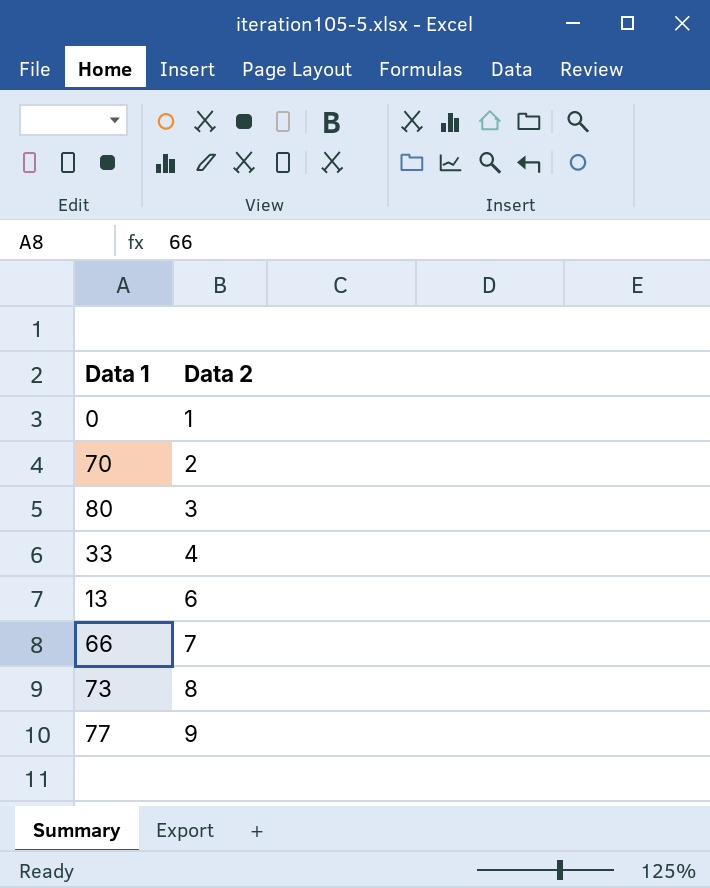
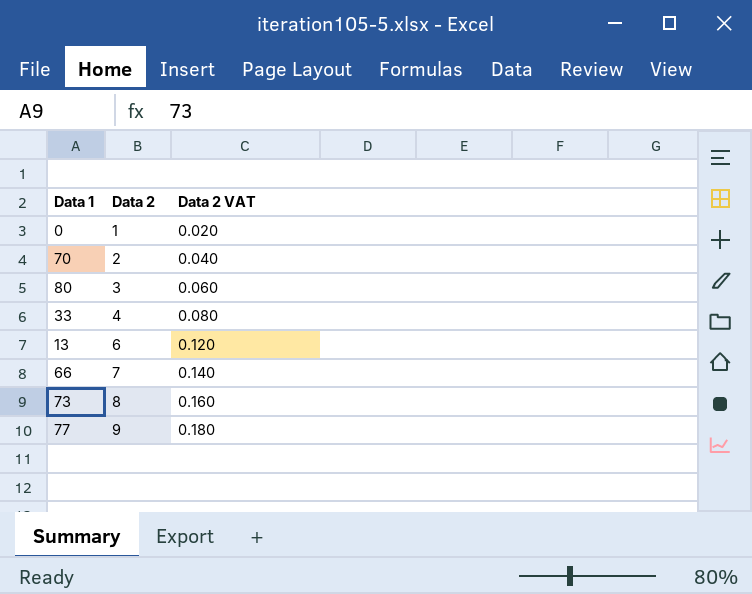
column Data 2 VAT | formula: none -> [Data 2] * 0.02

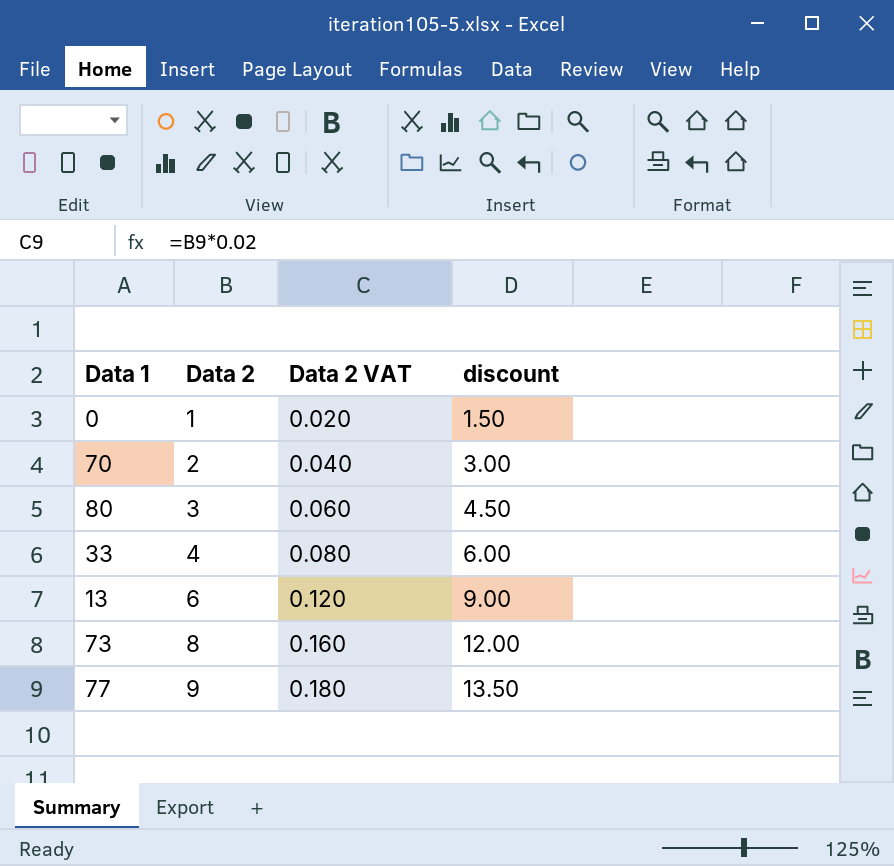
column discount | formula: none -> [Data 2] * 1.5
row 66: 7 | 0.140 -> none

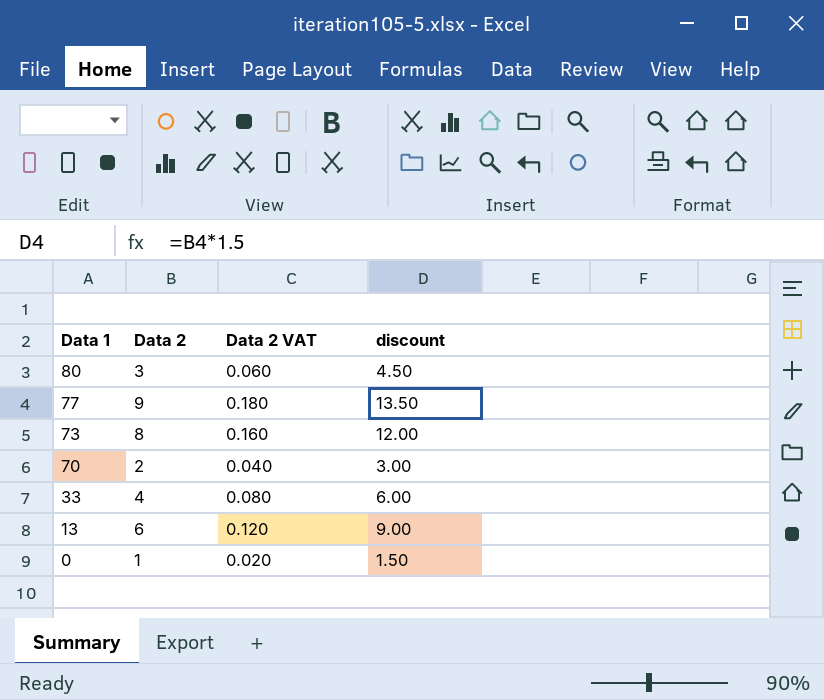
row order: Data 2 ascending -> Data 1 descending

